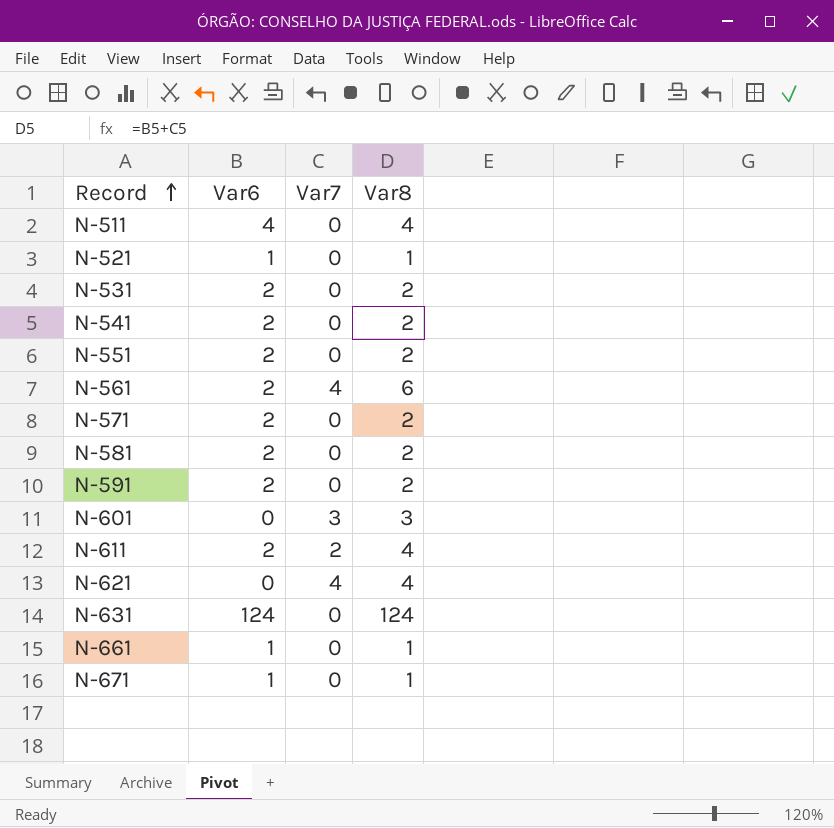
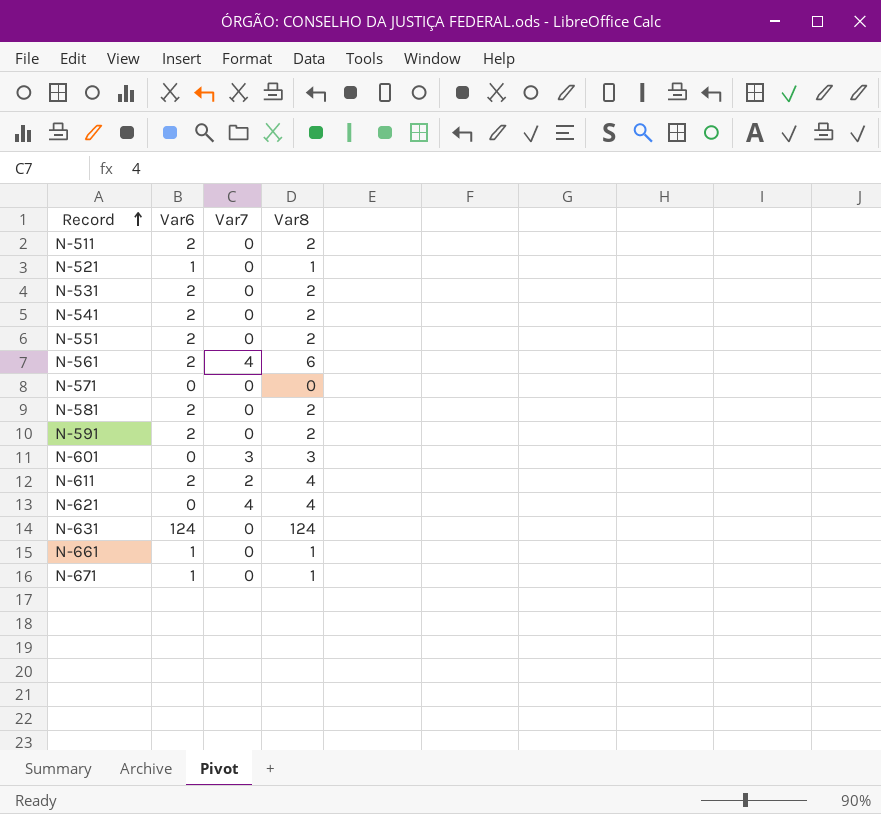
N-511 | Var6: 4 -> 2
N-511 | Var8: 4 -> 2
N-571 | Var6: 2 -> 0
N-571 | Var8: 2 -> 0

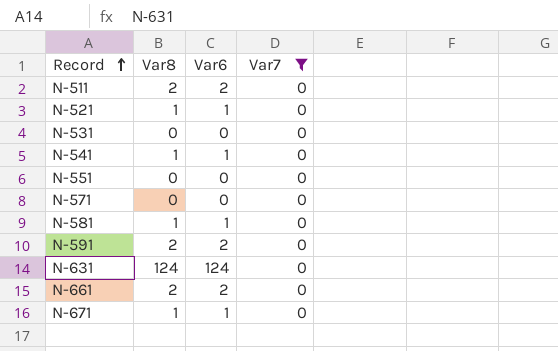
filter: none -> Var7 = 0
column Var8 | position: 4 -> 2
N-531 | Var8: 2 -> 0
N-531 | Var6: 2 -> 0
N-541 | Var8: 2 -> 1
N-541 | Var6: 2 -> 1
N-551 | Var8: 2 -> 0
N-551 | Var6: 2 -> 0
N-581 | Var8: 2 -> 1
N-581 | Var6: 2 -> 1
N-661 | Var8: 1 -> 2
N-661 | Var6: 1 -> 2

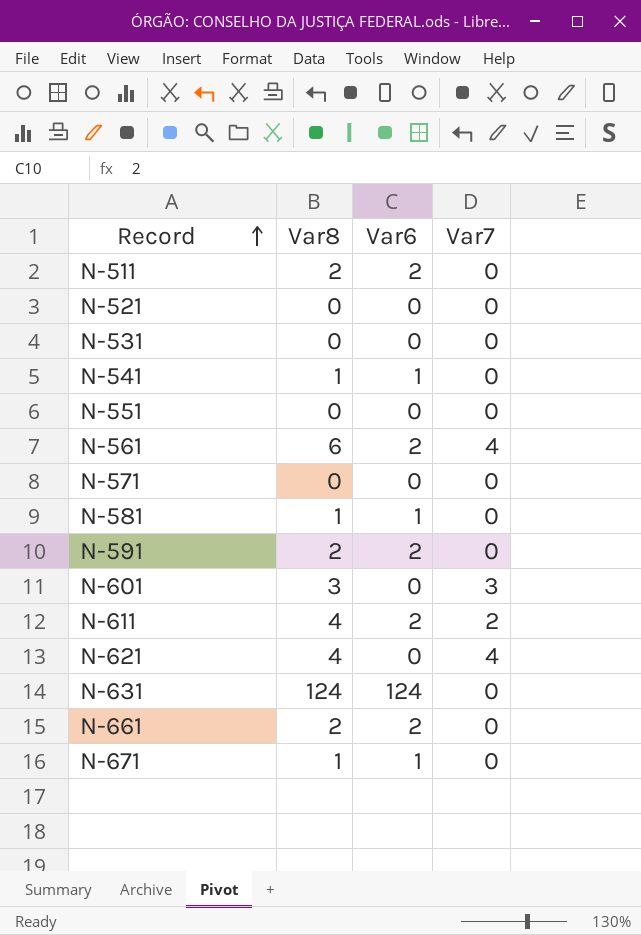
filter: Var7 = 0 -> none
N-521 | Var8: 1 -> 0
N-521 | Var6: 1 -> 0

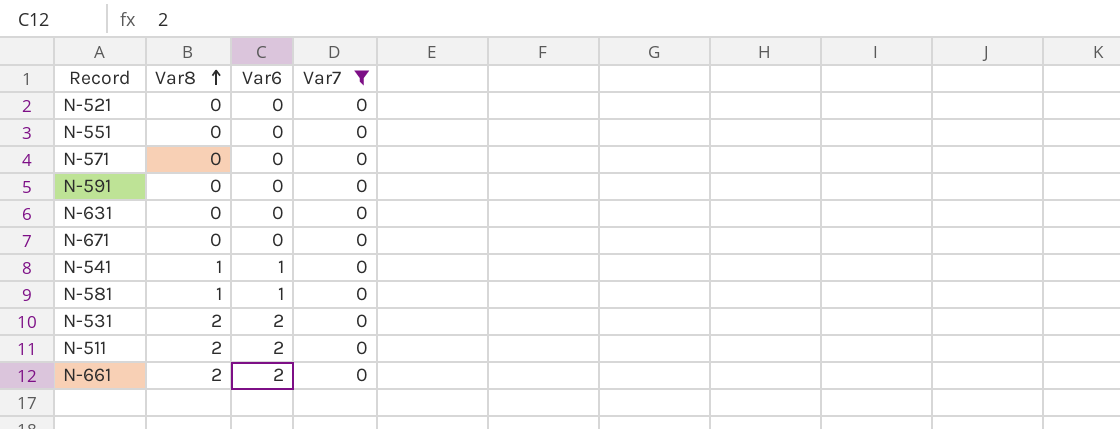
filter: none -> Var7 = 0
row order: Record ascending -> Var8 ascending
N-591 | Var8: 2 -> 0
N-591 | Var6: 2 -> 0
N-631 | Var8: 124 -> 0
N-631 | Var6: 124 -> 0
N-671 | Var8: 1 -> 0
N-671 | Var6: 1 -> 0
N-531 | Var8: 0 -> 2
N-531 | Var6: 0 -> 2

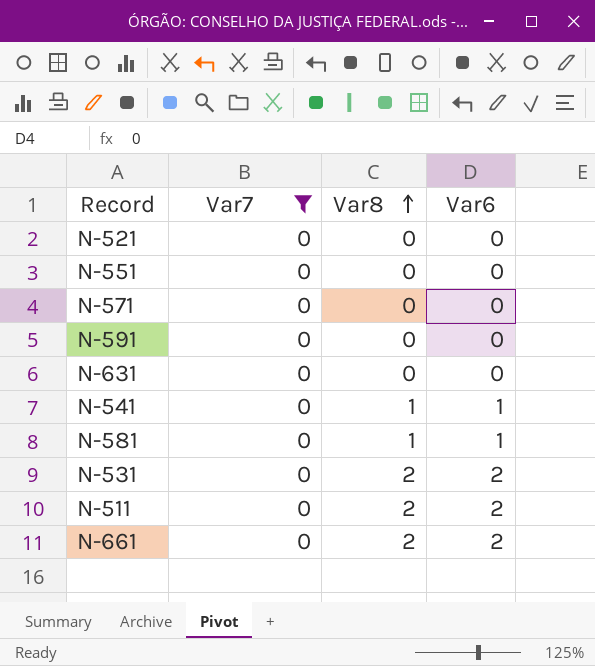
column Var7 | position: 4 -> 2
row N-671: 0 | 0 | 0 -> none

